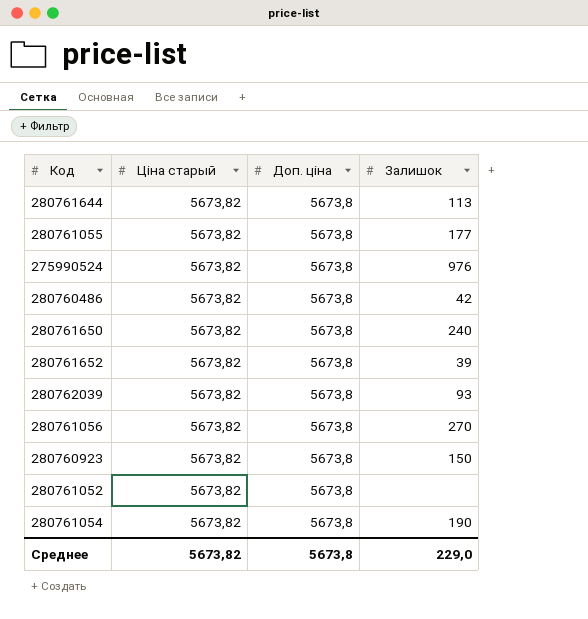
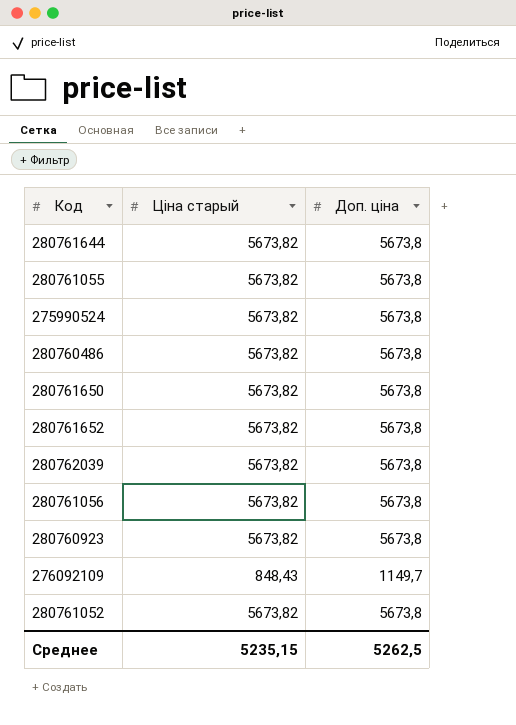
column Залишок | position: 4 -> none
row 280761054: 5673,82 | 5673,8 | 190 -> none
row 276092109: none -> 848,43 | 1149,7
Среднее | Ціна старый: 5673,82 -> 5235,15
Среднее | Доп. ціна: 5673,8 -> 5262,5

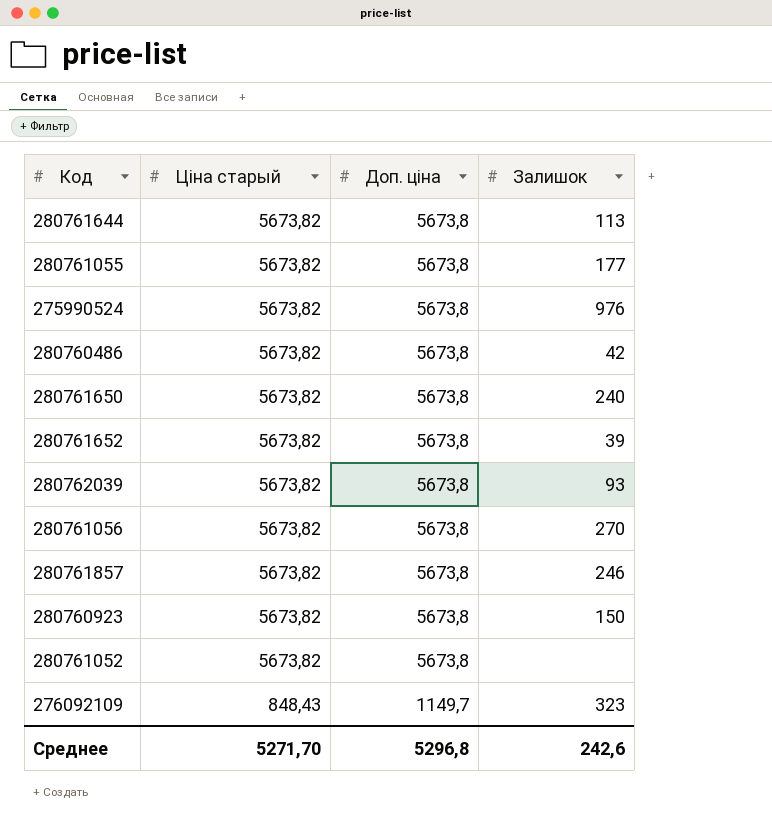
row order: none -> Ціна старый descending
column Залишок | position: none -> 4
row 280761857: none -> 5673,82 | 5673,8 | 246
Среднее | Ціна старый: 5235,15 -> 5271,70
Среднее | Доп. ціна: 5262,5 -> 5296,8

